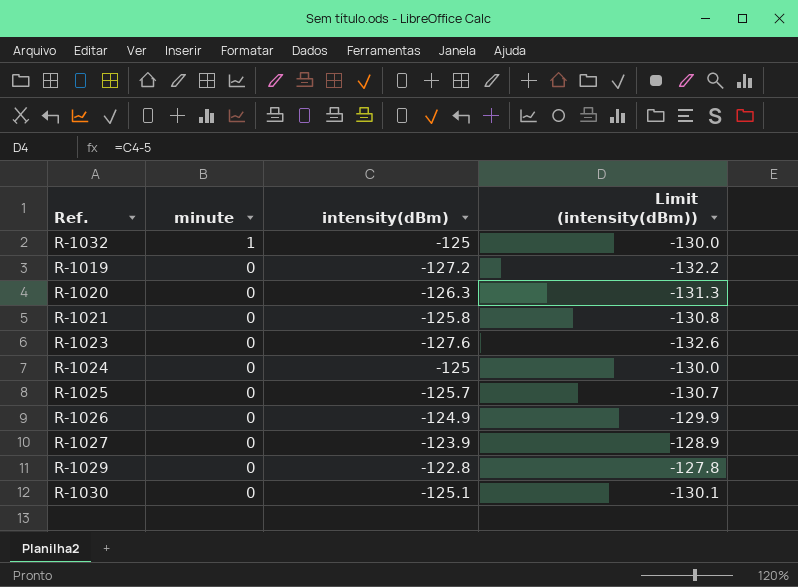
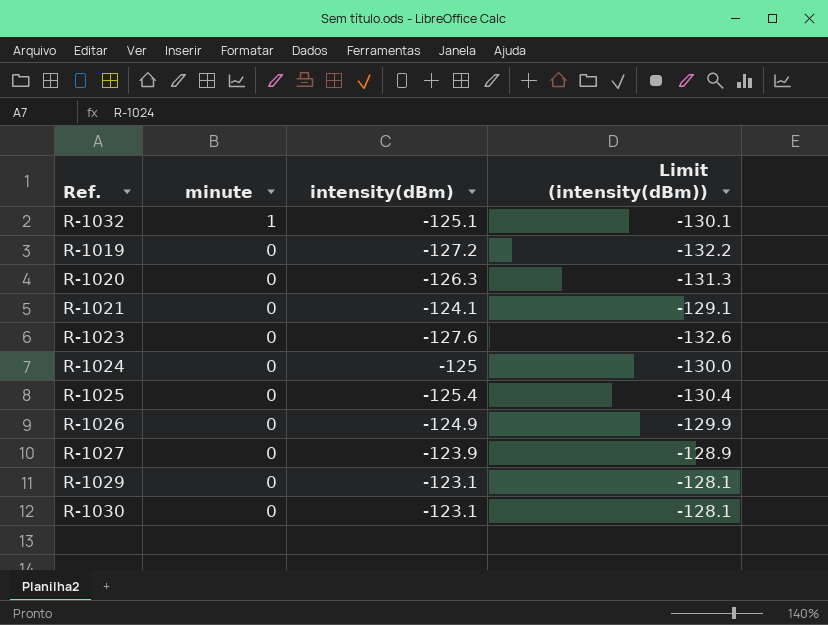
R-1032 | intensity(dBm): -125 -> -125.1
R-1032 | Limit (intensity(dBm)): -130.0 -> -130.1
R-1021 | intensity(dBm): -125.8 -> -124.1
R-1021 | Limit (intensity(dBm)): -130.8 -> -129.1
R-1025 | intensity(dBm): -125.7 -> -125.4
R-1025 | Limit (intensity(dBm)): -130.7 -> -130.4
R-1029 | intensity(dBm): -122.8 -> -123.1
R-1029 | Limit (intensity(dBm)): -127.8 -> -128.1
R-1030 | intensity(dBm): -125.1 -> -123.1
R-1030 | Limit (intensity(dBm)): -130.1 -> -128.1

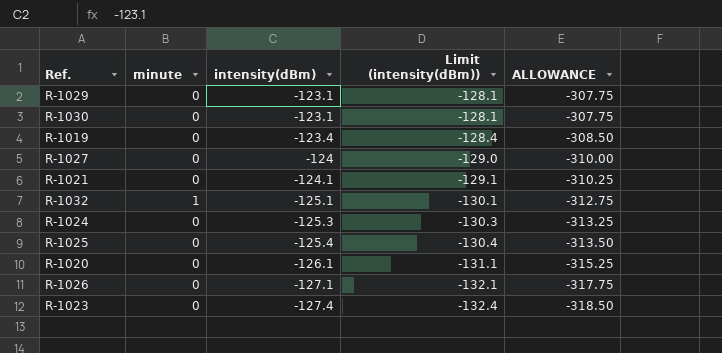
row order: minute descending -> intensity(dBm) descending
column ALLOWANCE | formula: none -> [intensity(dBm)] * 2.5
R-1019 | intensity(dBm): -127.2 -> -123.4
R-1019 | Limit (intensity(dBm)): -132.2 -> -128.4
R-1027 | intensity(dBm): -123.9 -> -124
R-1027 | Limit (intensity(dBm)): -128.9 -> -129.0
R-1024 | intensity(dBm): -125 -> -125.3
R-1024 | Limit (intensity(dBm)): -130.0 -> -130.3
R-1020 | intensity(dBm): -126.3 -> -126.1
R-1020 | Limit (intensity(dBm)): -131.3 -> -131.1
R-1026 | intensity(dBm): -124.9 -> -127.1
R-1026 | Limit (intensity(dBm)): -129.9 -> -132.1
R-1023 | intensity(dBm): -127.6 -> -127.4
R-1023 | Limit (intensity(dBm)): -132.6 -> -132.4

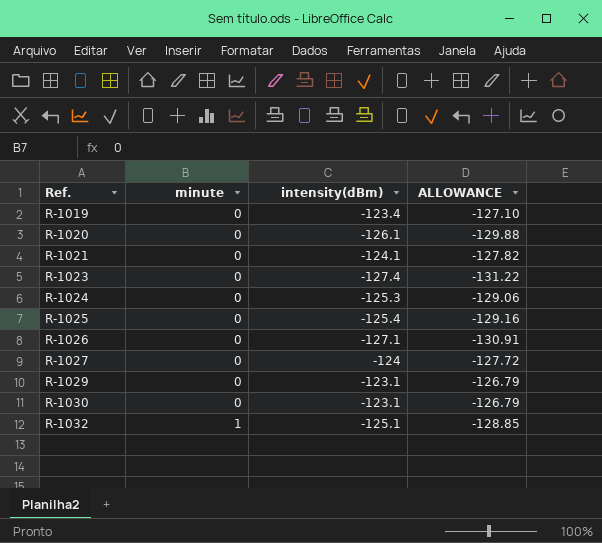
row order: intensity(dBm) descending -> Ref. ascending
column Limit (intensity(dBm)) | formula: [intensity(dBm)] - 5 -> none
column ALLOWANCE | formula: [intensity(dBm)] * 2.5 -> [intensity(dBm)] * 1.03

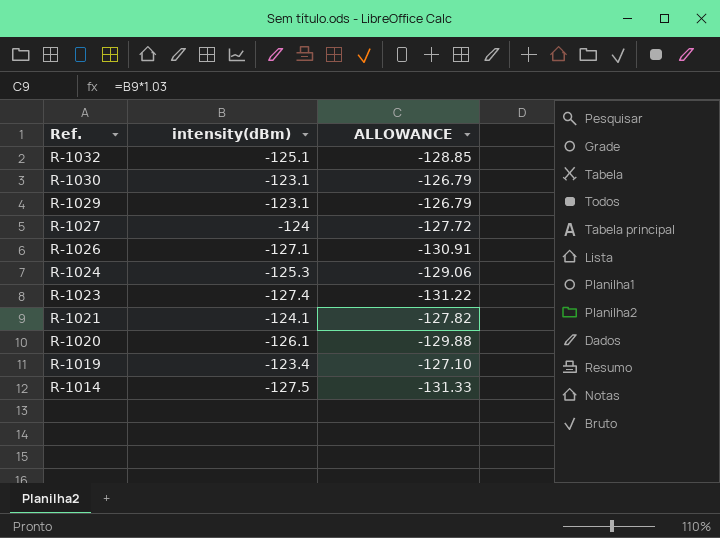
row order: Ref. ascending -> Ref. descending
column minute | position: 2 -> none
row R-1025: 0 | -125.4 | -129.16 -> none
row R-1014: none -> -127.5 | -131.33

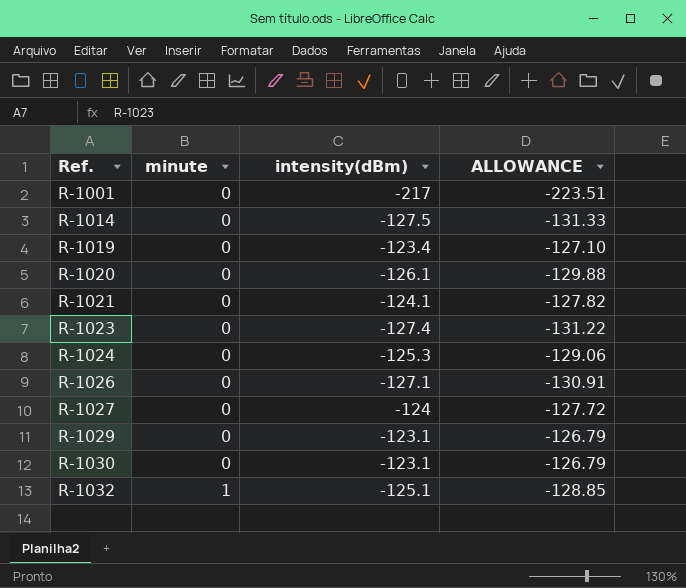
row order: Ref. descending -> Ref. ascending
column minute | position: none -> 2
row R-1001: none -> 0 | -217 | -223.51

